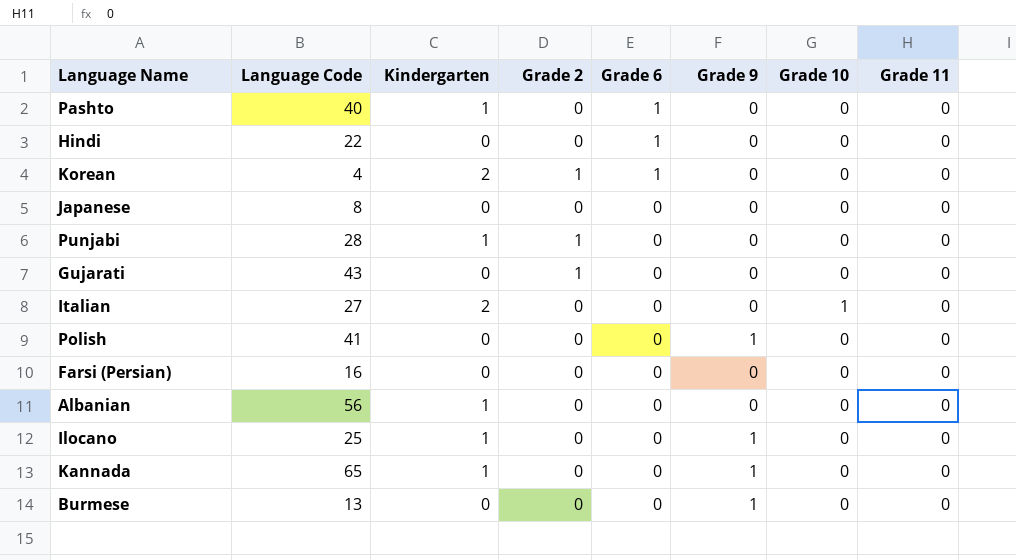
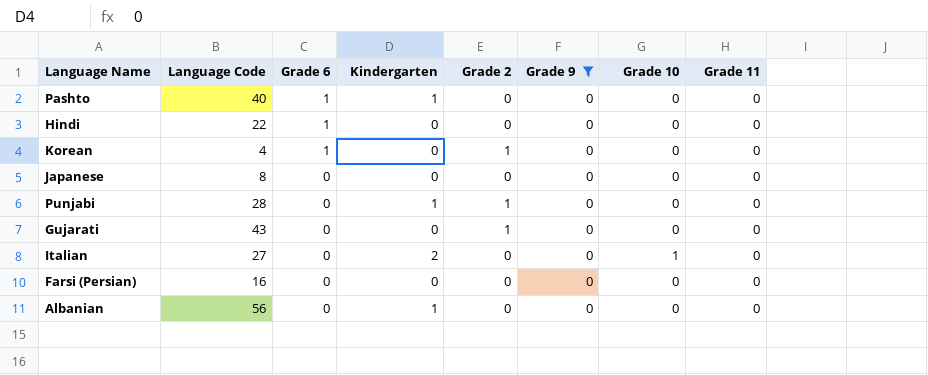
filter: none -> Grade 9 = 0
column Grade 6 | position: 5 -> 3
Korean | Kindergarten: 2 -> 0

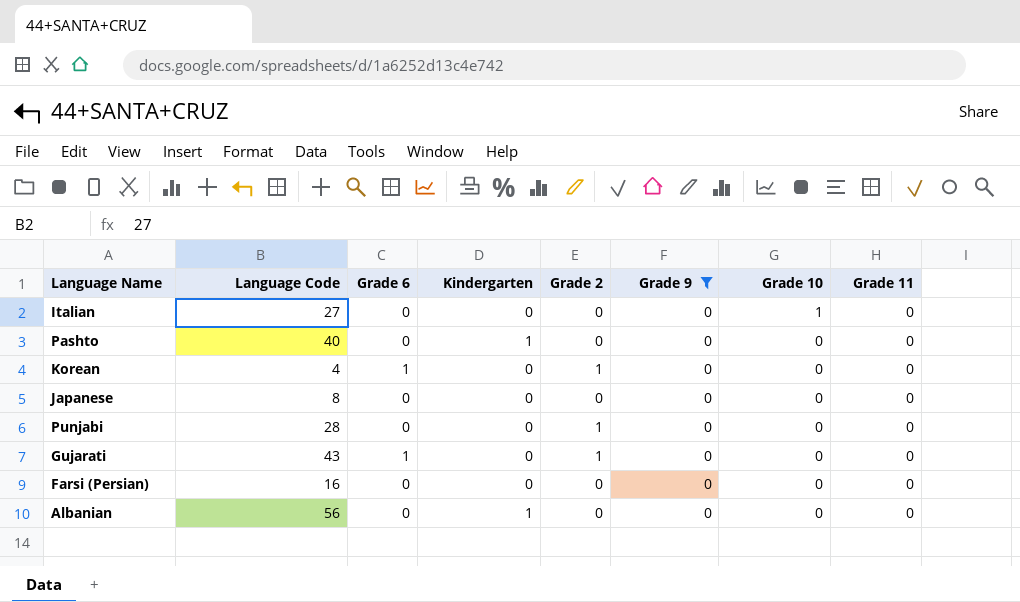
row order: Grade 6 descending -> Grade 10 descending
row Hindi: 22 | 1 | 0 | 0 | 0 | 0 | 0 -> none
Italian | Kindergarten: 2 -> 0
Pashto | Grade 6: 1 -> 0
Punjabi | Kindergarten: 1 -> 0
Gujarati | Grade 6: 0 -> 1

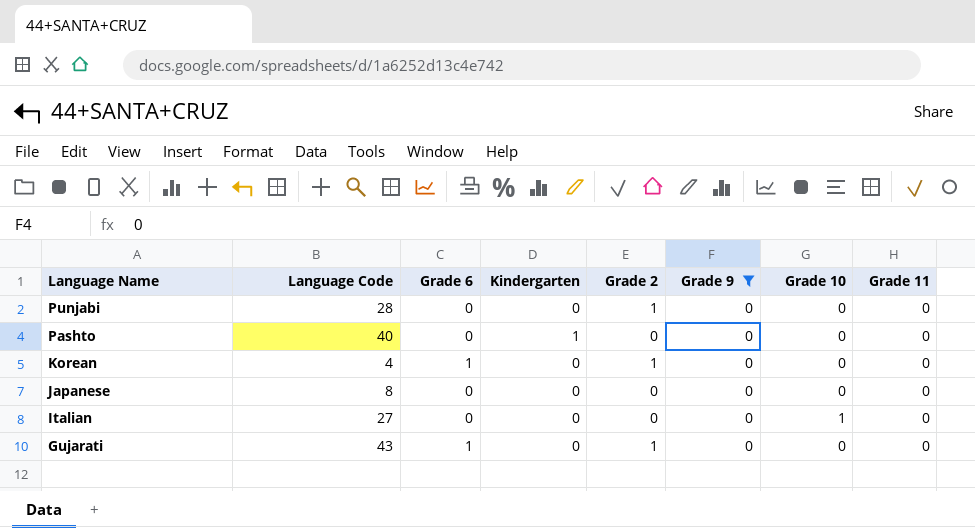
row order: Grade 10 descending -> Language Name descending
row Farsi (Persian): 16 | 0 | 0 | 0 | 0 | 0 | 0 -> none
row Albanian: 56 | 0 | 1 | 0 | 0 | 0 | 0 -> none

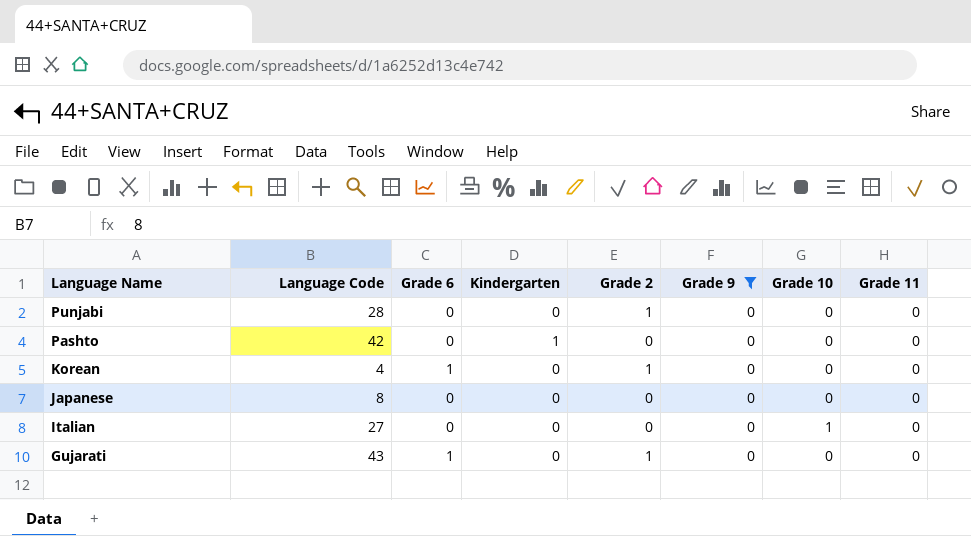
Pashto | Language Code: 40 -> 42

